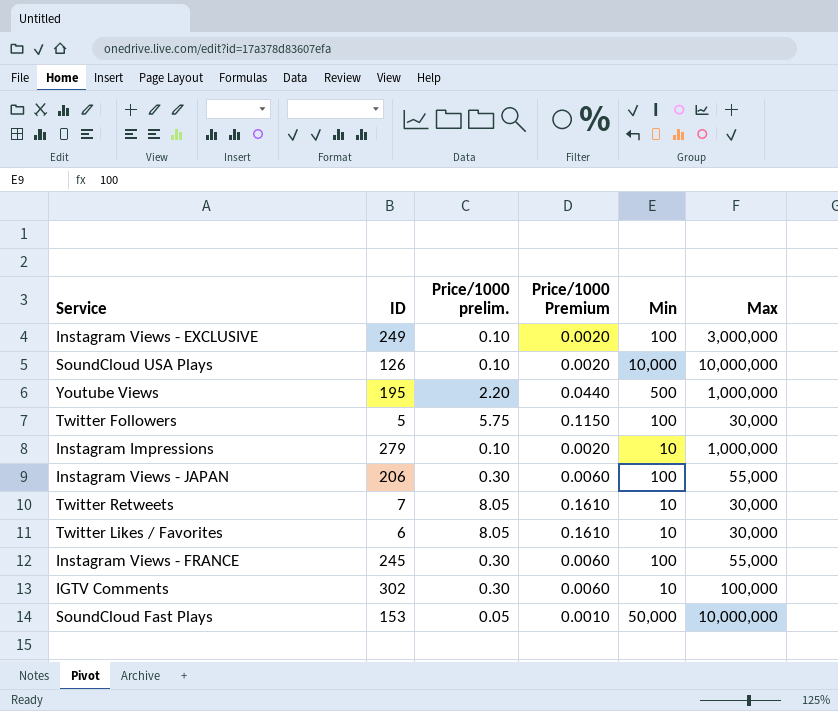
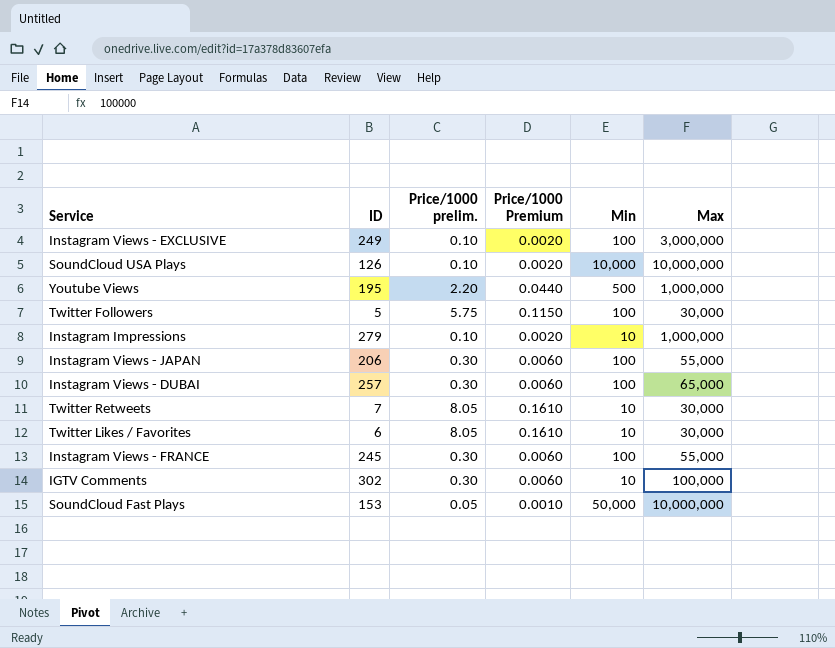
row Instagram Views - DUBAI: none -> 257 | 0.30 | 0.0060 | 100 | 65,000

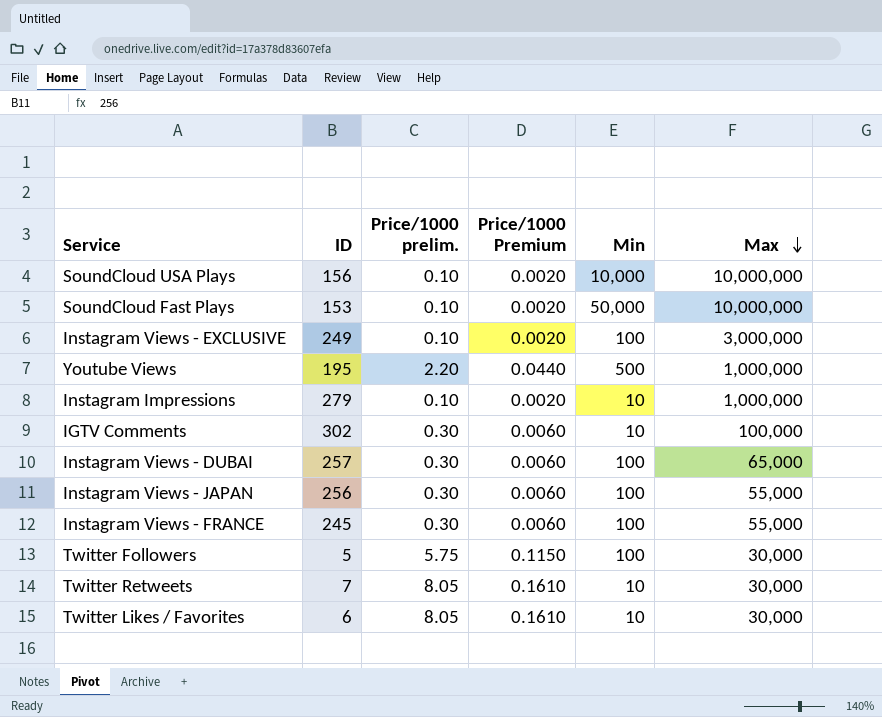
row order: none -> Max descending
SoundCloud USA Plays | ID: 126 -> 156
SoundCloud Fast Plays | Price/1000 prelim.: 0.05 -> 0.10
SoundCloud Fast Plays | Price/1000 Premium: 0.0010 -> 0.0020
Instagram Views - JAPAN | ID: 206 -> 256

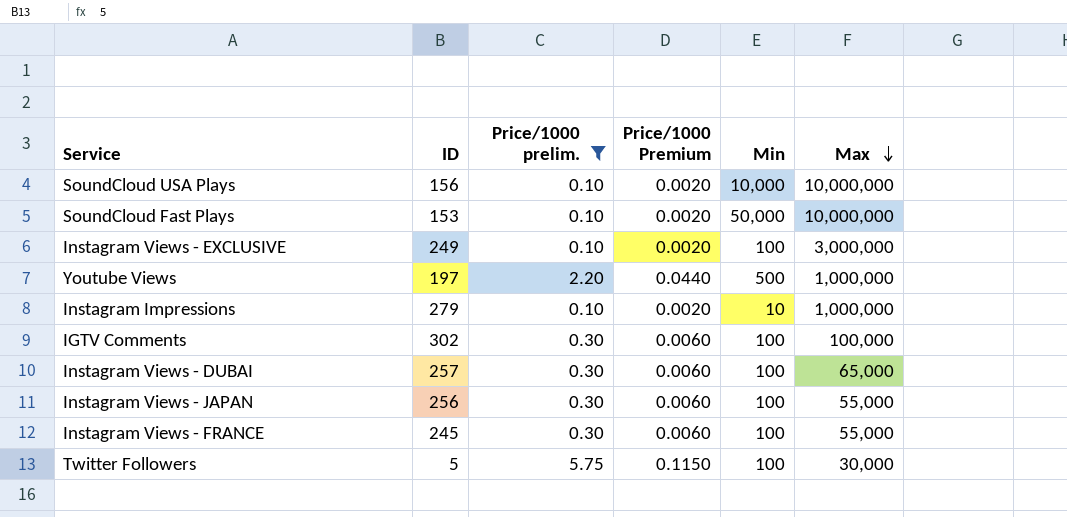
filter: none -> Price/1000 prelim. != 8.05
Youtube Views | ID: 195 -> 197
IGTV Comments | Min: 10 -> 100

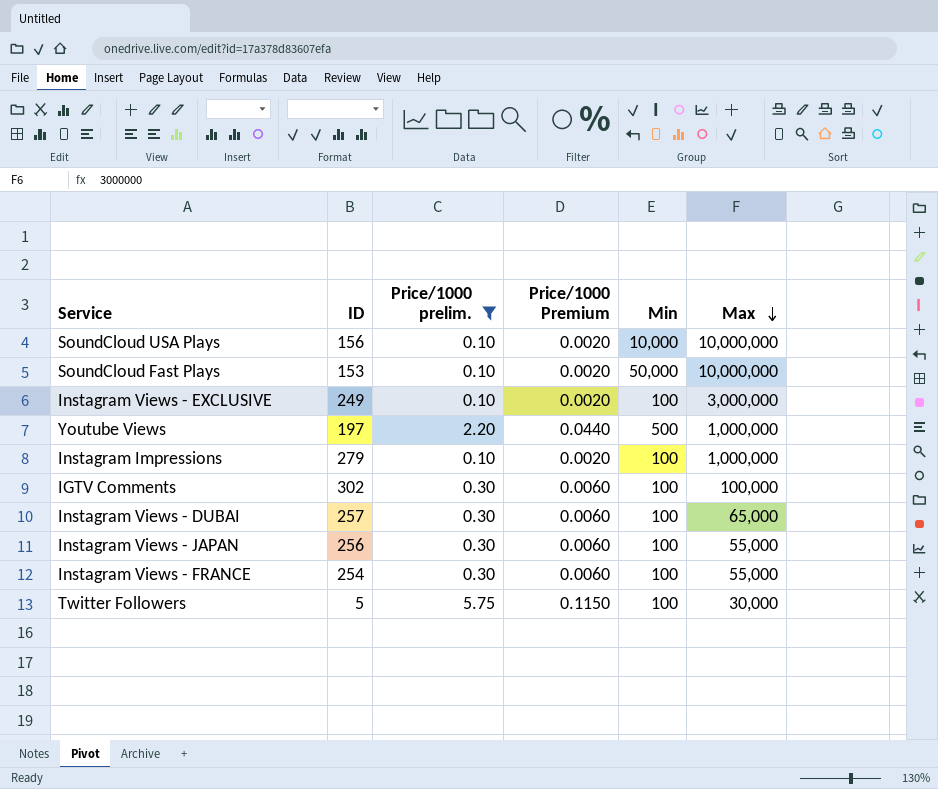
Instagram Impressions | Min: 10 -> 100
Instagram Views - FRANCE | ID: 245 -> 254

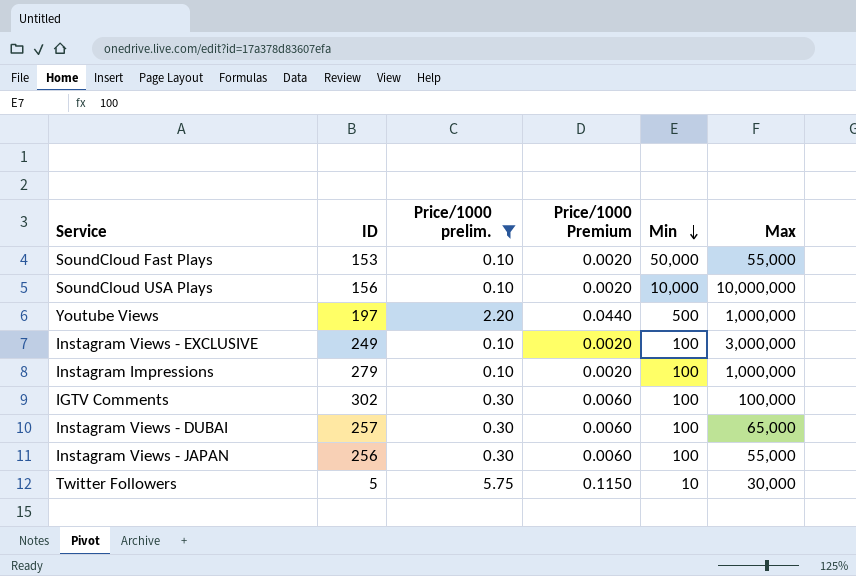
row order: Max descending -> Min descending
row Instagram Views - FRANCE: 254 | 0.30 | 0.0060 | 100 | 55,000 -> none
SoundCloud Fast Plays | Max: 10,000,000 -> 55,000
Twitter Followers | Min: 100 -> 10

